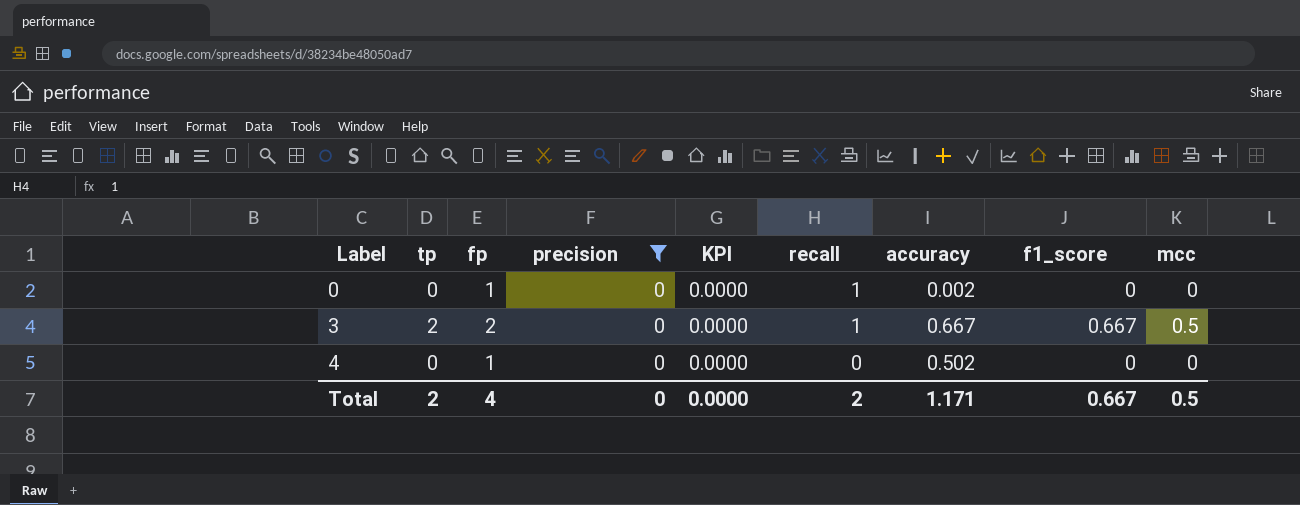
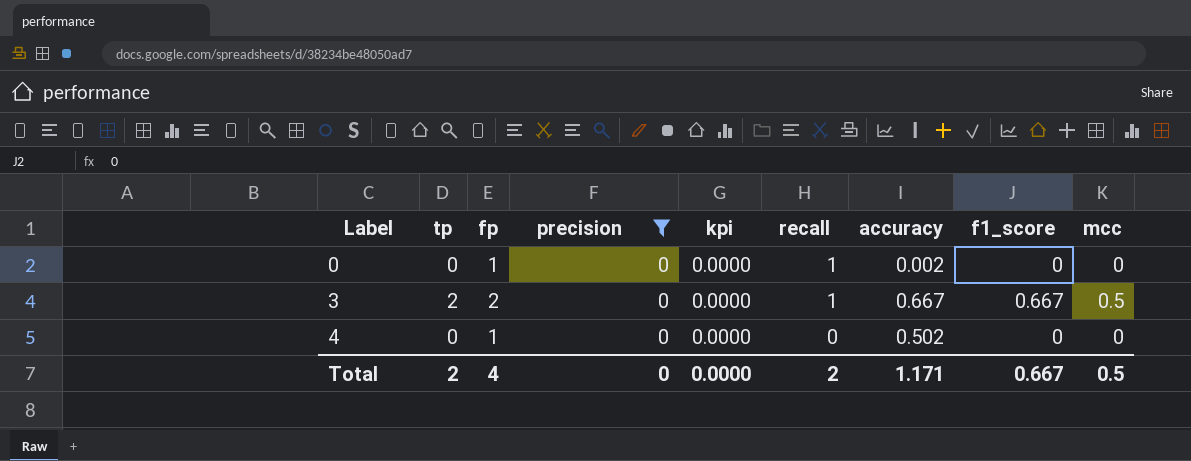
column name: KPI -> kpi

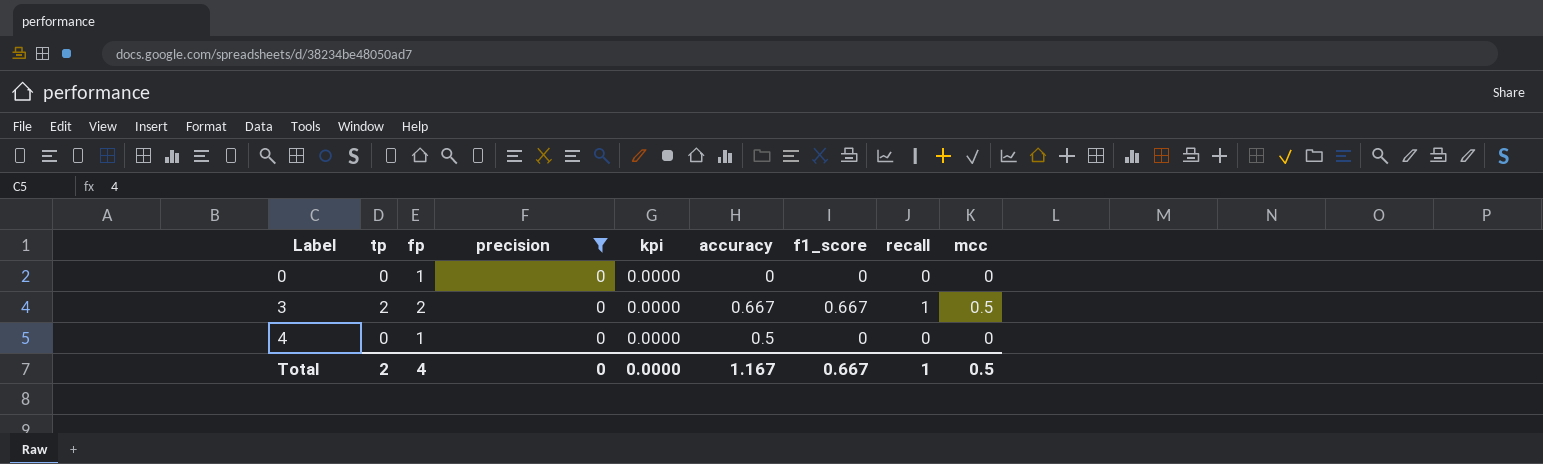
column recall | position: 6 -> 8
0 | accuracy: 0.002 -> 0
0 | recall: 1 -> 0
4 | accuracy: 0.502 -> 0.5
Total | accuracy: 1.171 -> 1.167
Total | recall: 2 -> 1

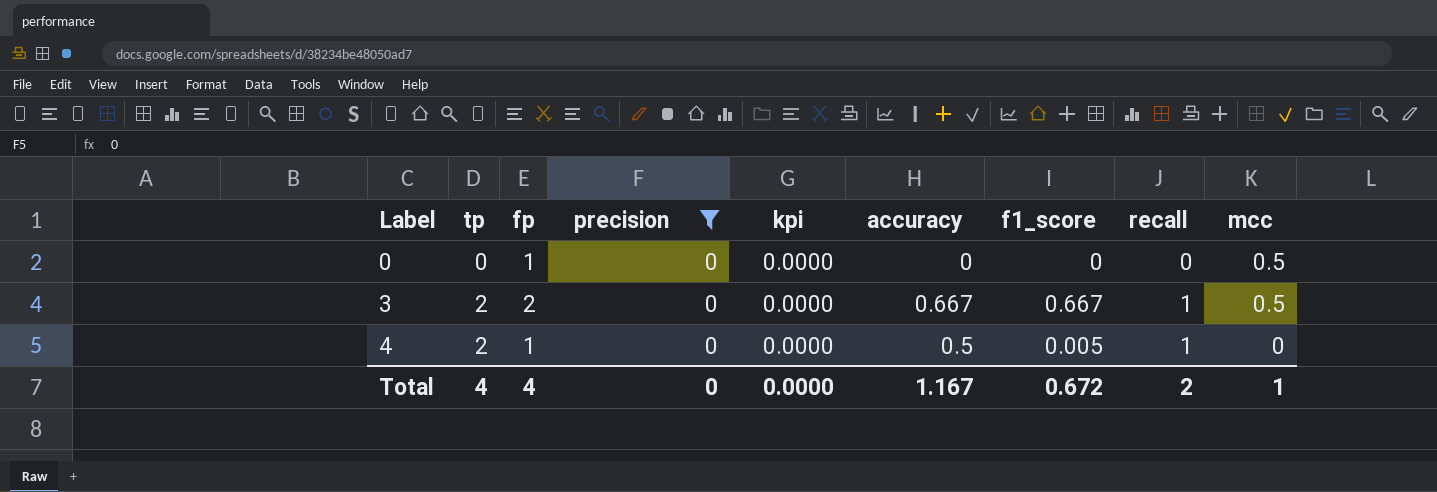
0 | mcc: 0 -> 0.5
4 | tp: 0 -> 2
4 | f1_score: 0 -> 0.005
4 | recall: 0 -> 1
Total | tp: 2 -> 4
Total | f1_score: 0.667 -> 0.672
Total | recall: 1 -> 2
Total | mcc: 0.5 -> 1

